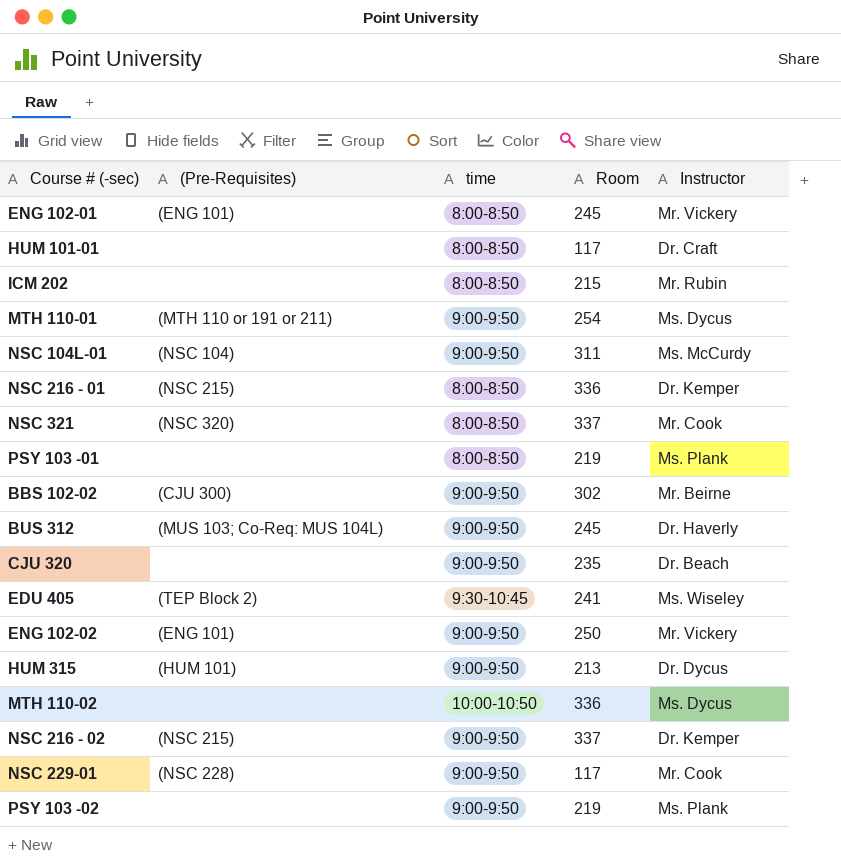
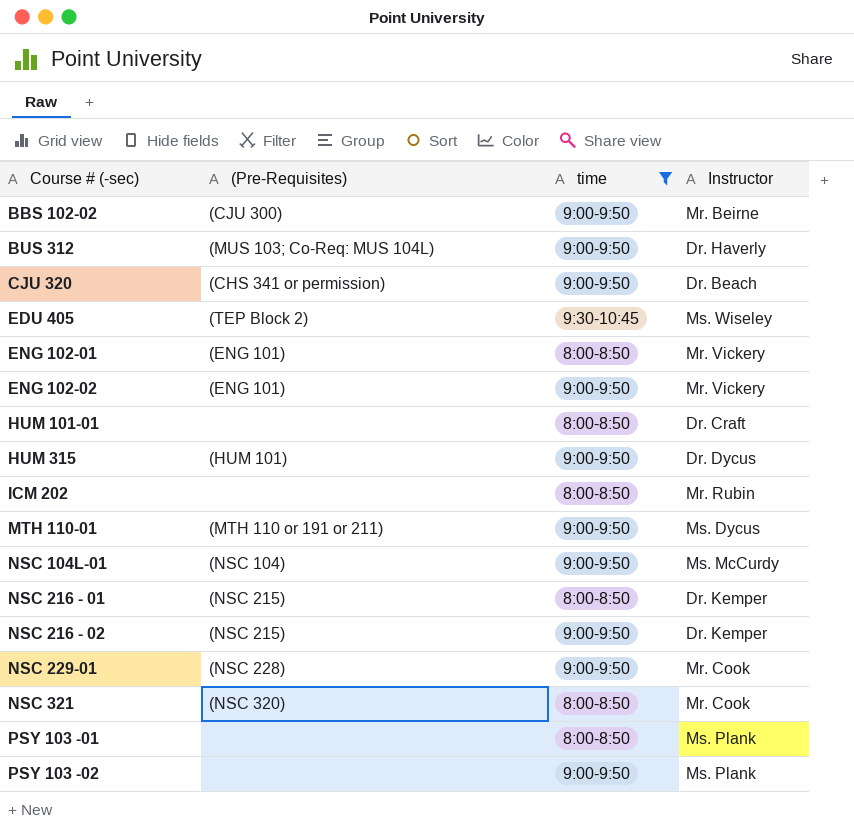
filter: none -> time != 10:00-10:50
row order: none -> Course # (-sec) ascending
column Room | position: 4 -> none
CJU 320 | (Pre-Requisites): none -> (CHS 341 or permission)

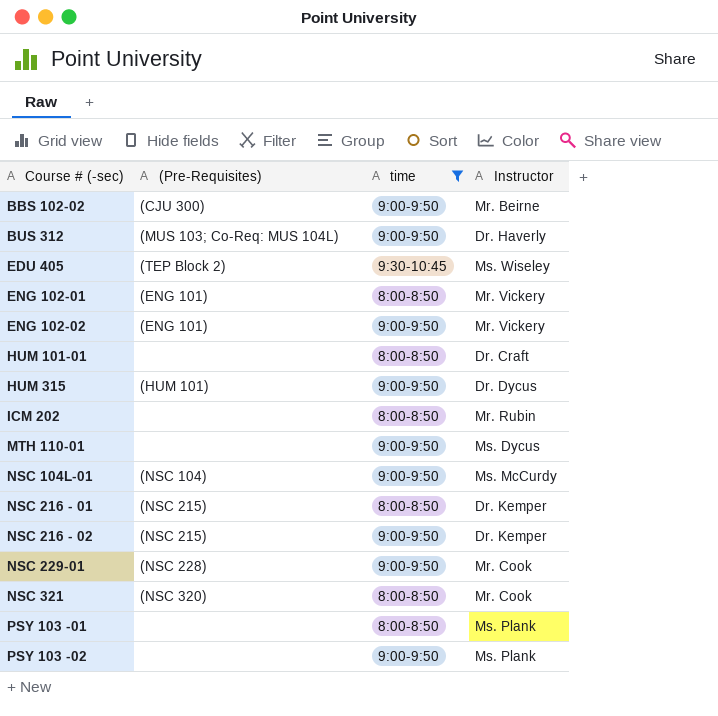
row CJU 320: (CHS 341 or permission) | 9:00-9:50 | Dr. Beach -> none
MTH 110-01 | (Pre-Requisites): (MTH 110 or 191 or 211) -> none

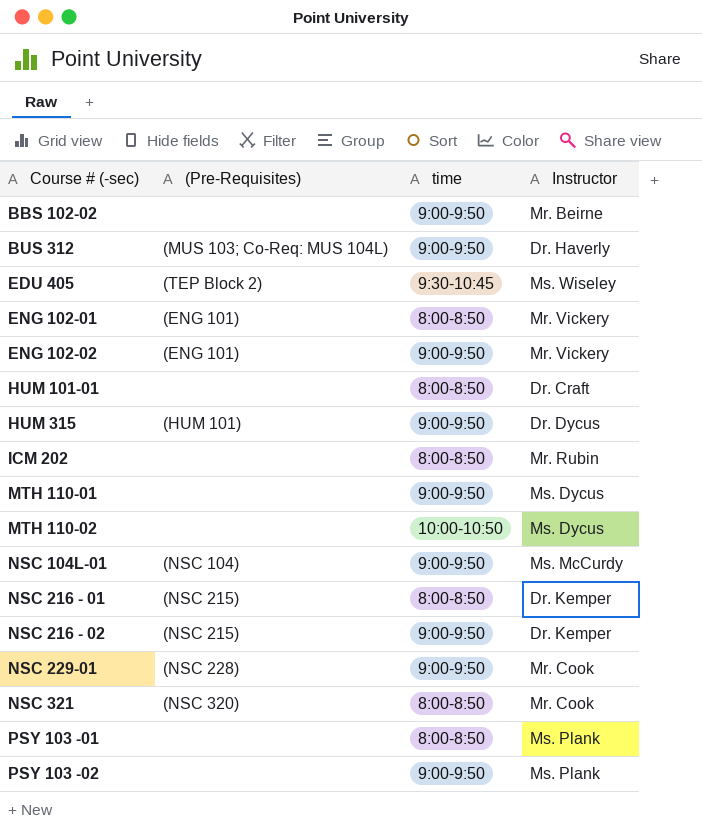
filter: time != 10:00-10:50 -> none
BBS 102-02 | (Pre-Requisites): (CJU 300) -> none

